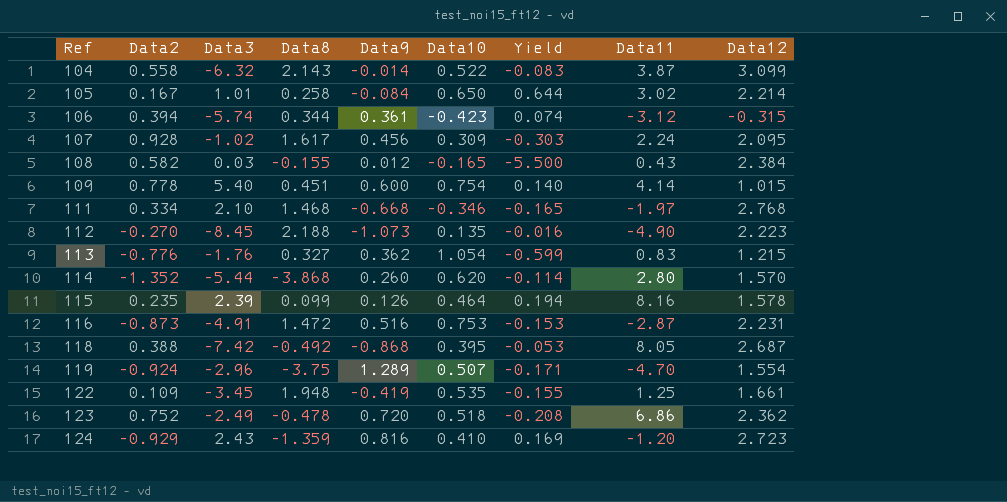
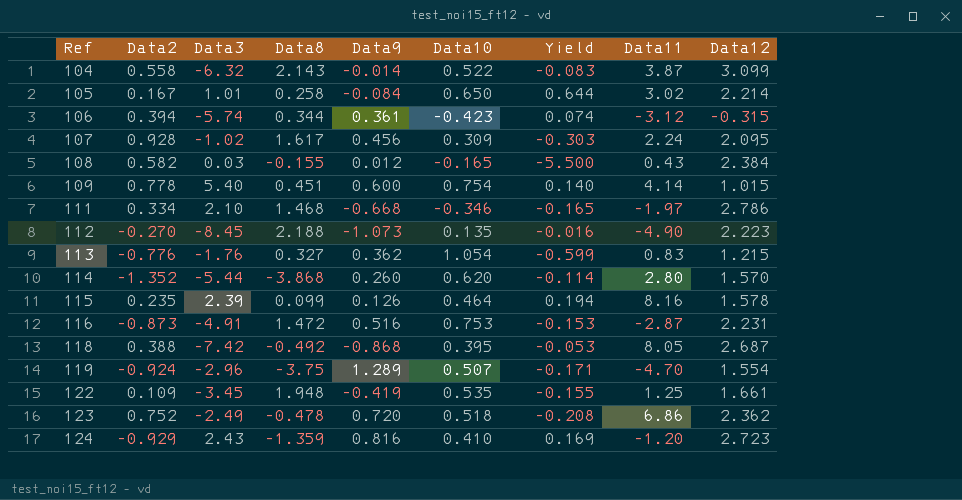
111 | Data12: 2.768 -> 2.786

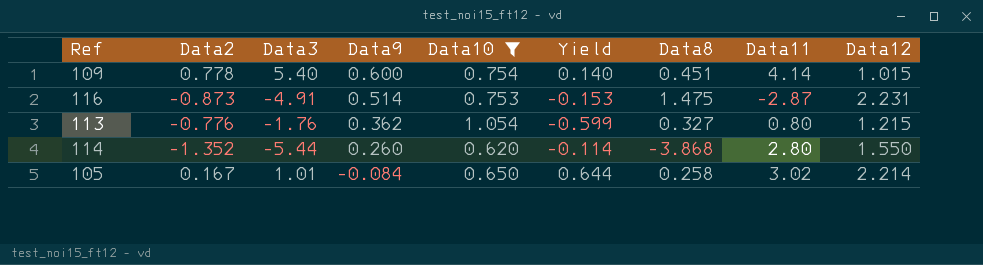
filter: none -> Data10 >= 0.620
row order: Ref ascending -> Data9 descending
column Data8 | position: 4 -> 7
116 | Data9: 0.516 -> 0.514
116 | Data8: 1.472 -> 1.475
113 | Data11: 0.83 -> 0.80
114 | Data12: 1.570 -> 1.550

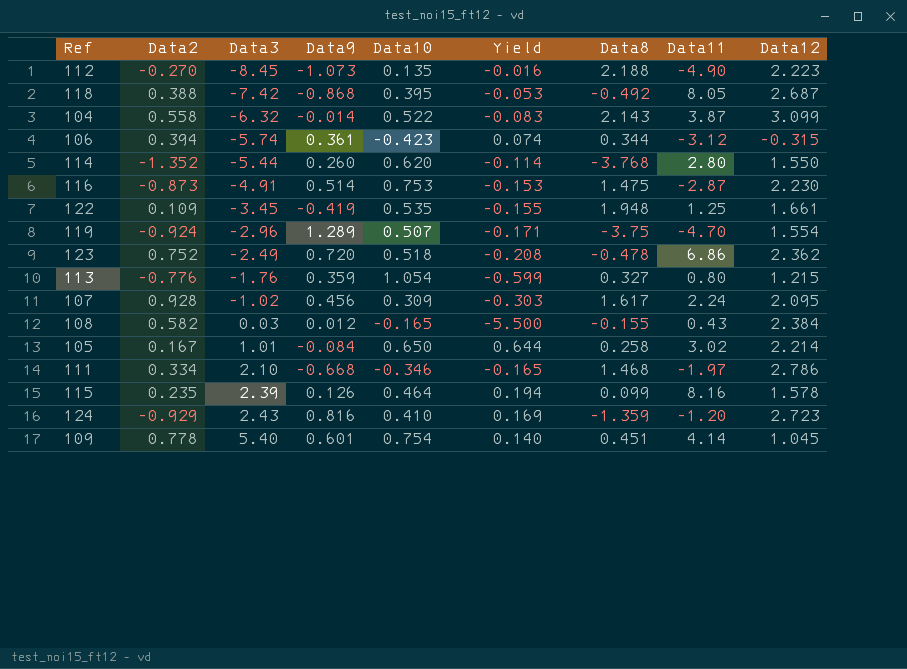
filter: Data10 >= 0.620 -> none
row order: Data9 descending -> Data3 ascending
114 | Data8: -3.868 -> -3.768
116 | Data12: 2.231 -> 2.230
113 | Data9: 0.362 -> 0.359
109 | Data9: 0.600 -> 0.601
109 | Data12: 1.015 -> 1.045

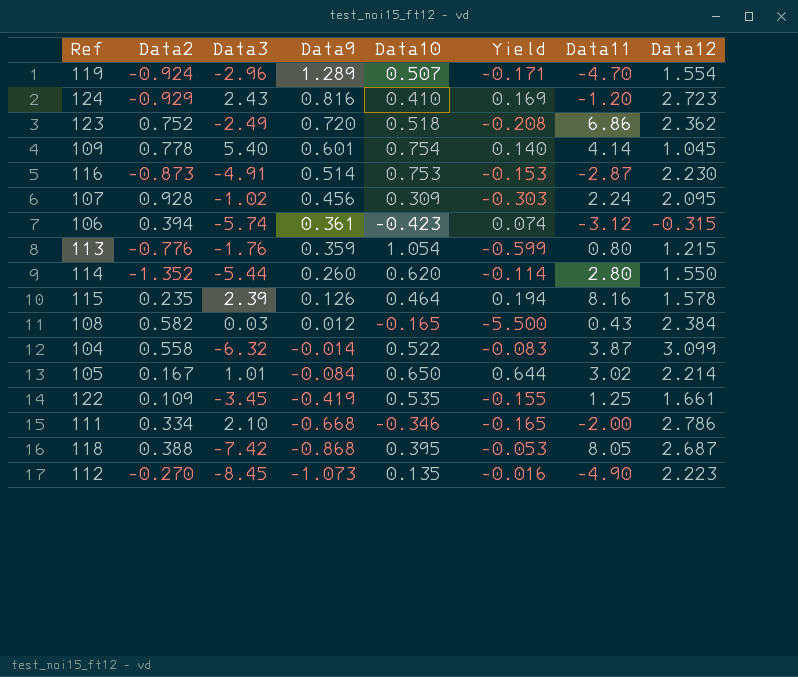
row order: Data3 ascending -> Data9 descending
column Data8 | position: 7 -> none
111 | Data11: -1.97 -> -2.00

